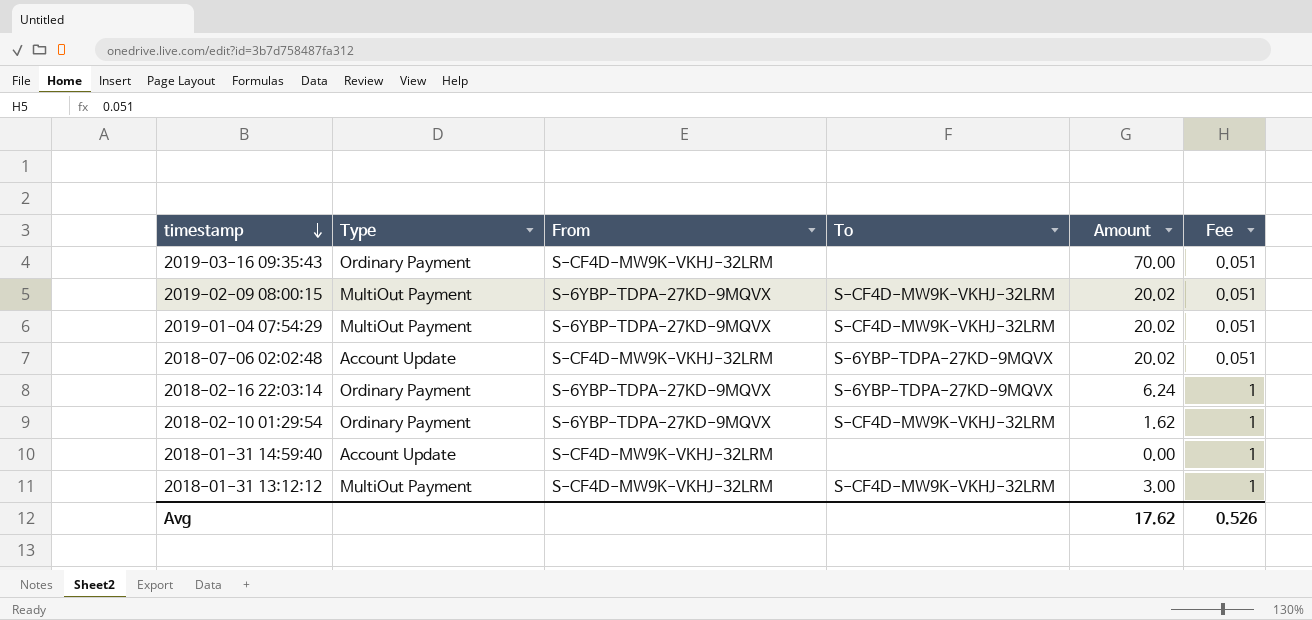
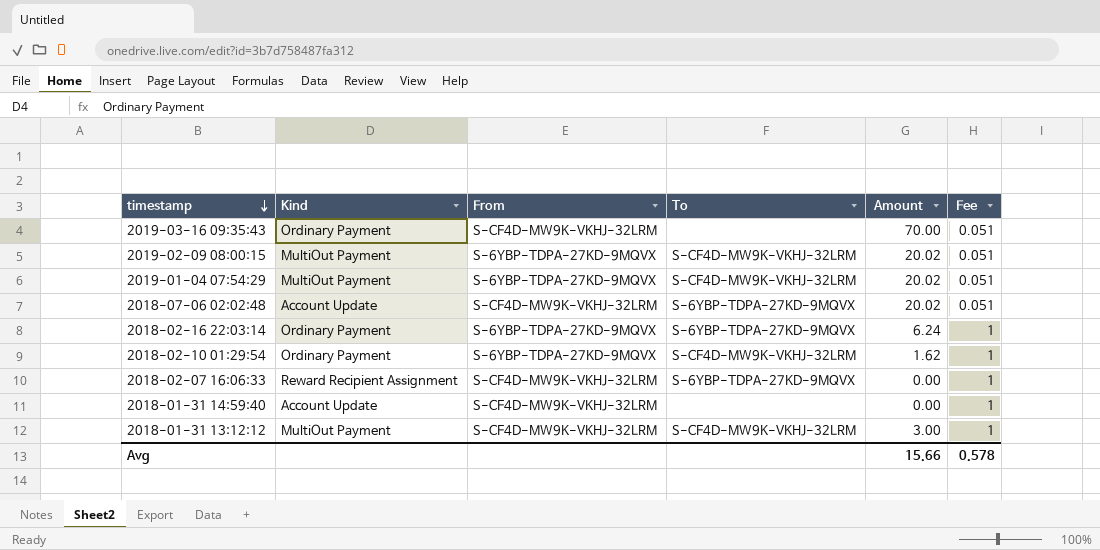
column name: Type -> Kind
row 2018-02-07 16:06:33: none -> Reward Recipient Assignment | S-CF4D-MW9K-VKHJ-32LRM | S-6YBP-TDPA-27KD-9MQVX | 0.00 | 1
Avg | Amount: 17.62 -> 15.66
Avg | Fee: 0.526 -> 0.578

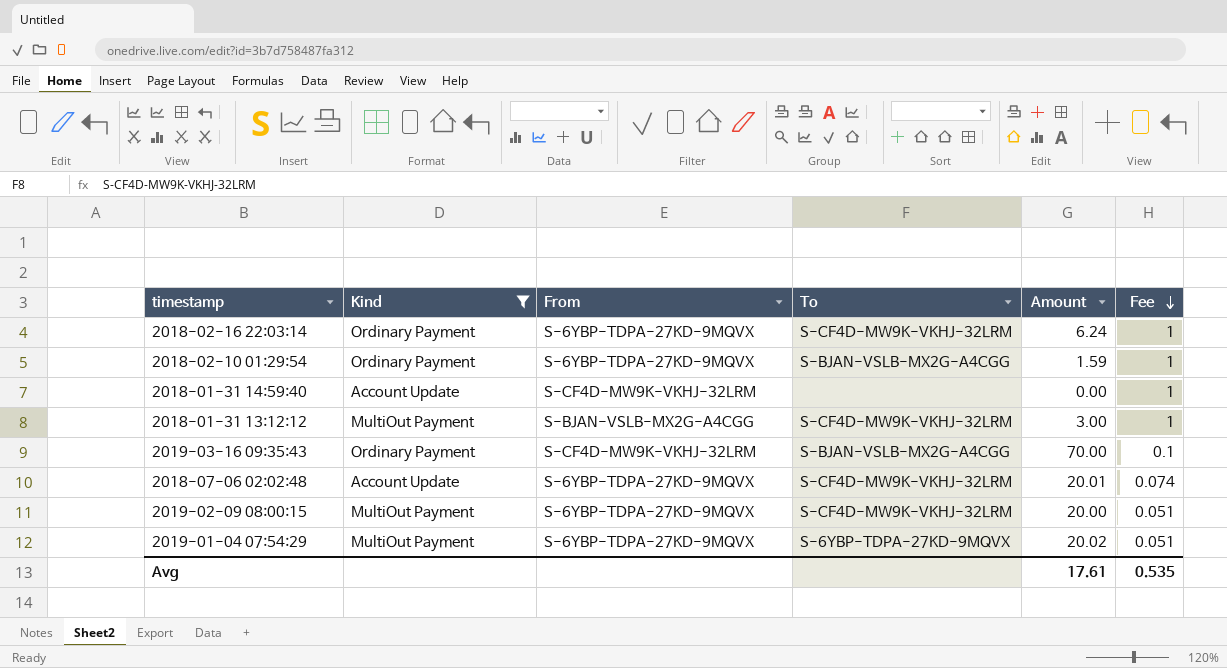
filter: none -> Kind != Reward Recipient Assignment
row order: timestamp descending -> Fee descending
2018-02-16 22:03:14 | To: S-6YBP-TDPA-27KD-9MQVX -> S-CF4D-MW9K-VKHJ-32LRM
2018-02-10 01:29:54 | To: S-CF4D-MW9K-VKHJ-32LRM -> S-BJAN-VSLB-MX2G-A4CGG
2018-02-10 01:29:54 | Amount: 1.62 -> 1.59
2018-01-31 13:12:12 | From: S-CF4D-MW9K-VKHJ-32LRM -> S-BJAN-VSLB-MX2G-A4CGG
2019-03-16 09:35:43 | To: none -> S-BJAN-VSLB-MX2G-A4CGG
2019-03-16 09:35:43 | Fee: 0.051 -> 0.1
2018-07-06 02:02:48 | From: S-CF4D-MW9K-VKHJ-32LRM -> S-6YBP-TDPA-27KD-9MQVX
2018-07-06 02:02:48 | To: S-6YBP-TDPA-27KD-9MQVX -> S-CF4D-MW9K-VKHJ-32LRM
2018-07-06 02:02:48 | Amount: 20.02 -> 20.01
2018-07-06 02:02:48 | Fee: 0.051 -> 0.074
2019-02-09 08:00:15 | Amount: 20.02 -> 20.00
2019-01-04 07:54:29 | To: S-CF4D-MW9K-VKHJ-32LRM -> S-6YBP-TDPA-27KD-9MQVX
Avg | Amount: 15.66 -> 17.61
Avg | Fee: 0.578 -> 0.535

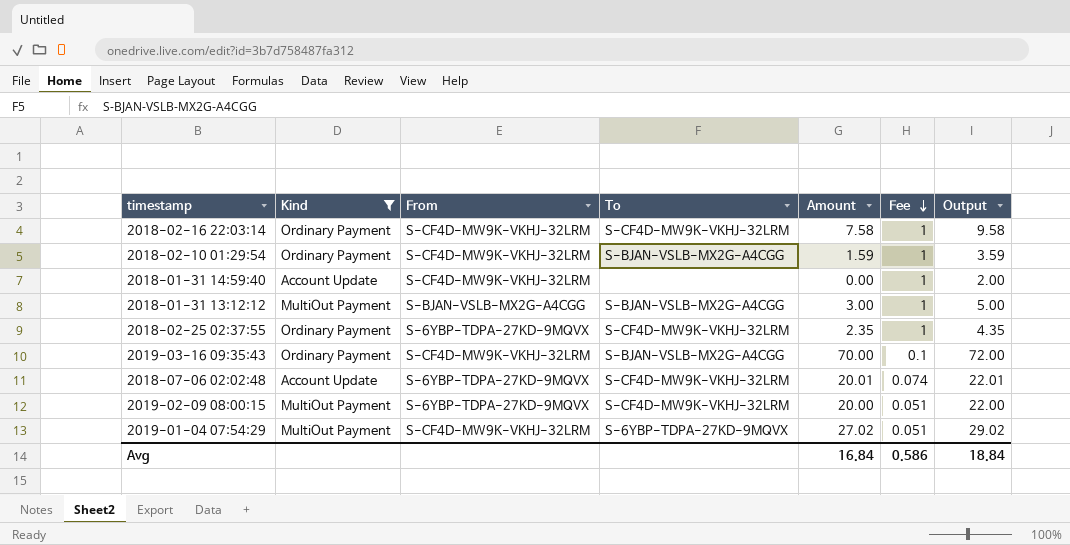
column Output | formula: none -> [Amount] + 2
2018-02-16 22:03:14 | From: S-6YBP-TDPA-27KD-9MQVX -> S-CF4D-MW9K-VKHJ-32LRM
2018-02-16 22:03:14 | Amount: 6.24 -> 7.58
2018-02-10 01:29:54 | From: S-6YBP-TDPA-27KD-9MQVX -> S-CF4D-MW9K-VKHJ-32LRM
2018-01-31 13:12:12 | To: S-CF4D-MW9K-VKHJ-32LRM -> S-BJAN-VSLB-MX2G-A4CGG
row 2018-02-25 02:37:55: none -> Ordinary Payment | S-6YBP-TDPA-27KD-9MQVX | S-CF4D-MW9K-VKHJ-32LRM | 2.35 | 1 | 4.35
2019-01-04 07:54:29 | From: S-6YBP-TDPA-27KD-9MQVX -> S-CF4D-MW9K-VKHJ-32LRM
2019-01-04 07:54:29 | Amount: 20.02 -> 27.02
Avg | Amount: 17.61 -> 16.84
Avg | Fee: 0.535 -> 0.586

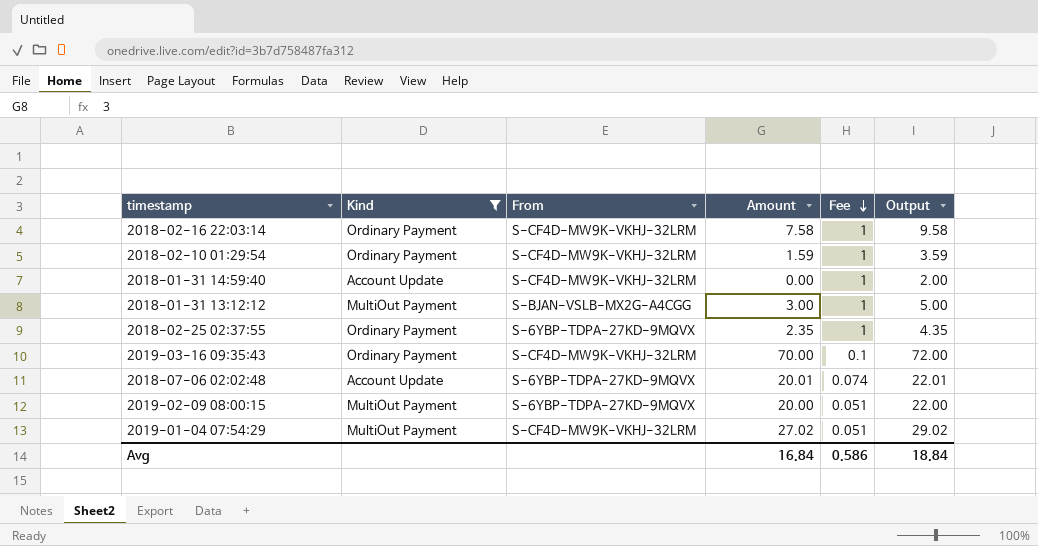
column To | position: 4 -> none

